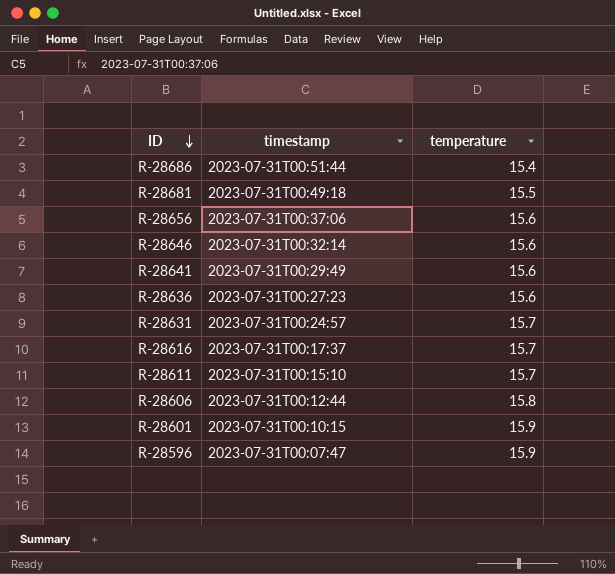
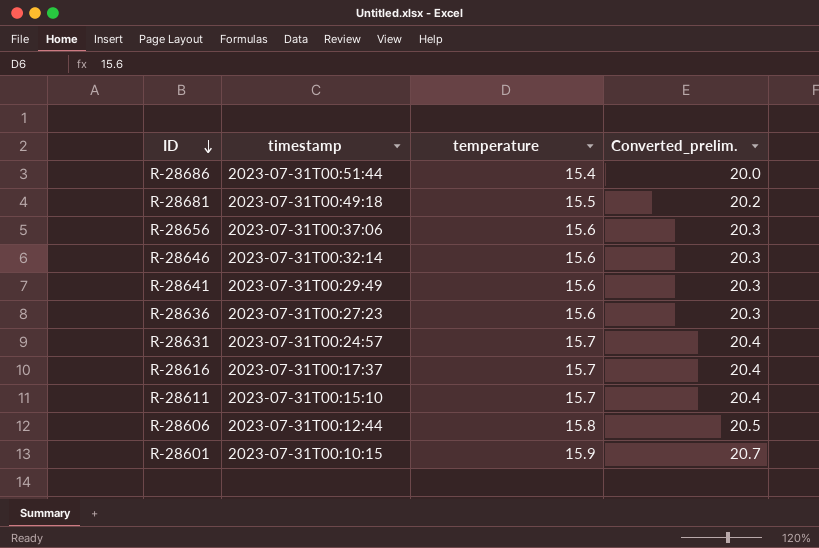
column Converted_prelim. | formula: none -> [temperature] * 1.3
row R-28596: 2023-07-31T00:07:47 | 15.9 -> none

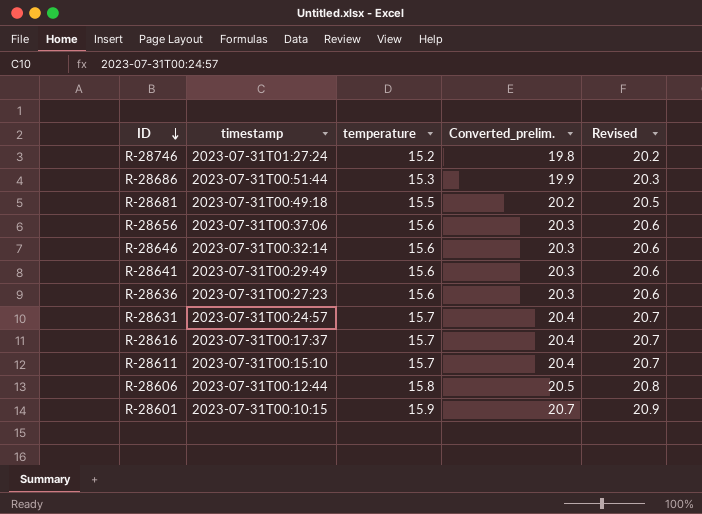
column Revised | formula: none -> [temperature] + 5
row R-28746: none -> 2023-07-31T01:27:24 | 15.2 | 19.8 | 20.2
R-28686 | temperature: 15.4 -> 15.3
R-28686 | Converted_prelim.: 20.0 -> 19.9

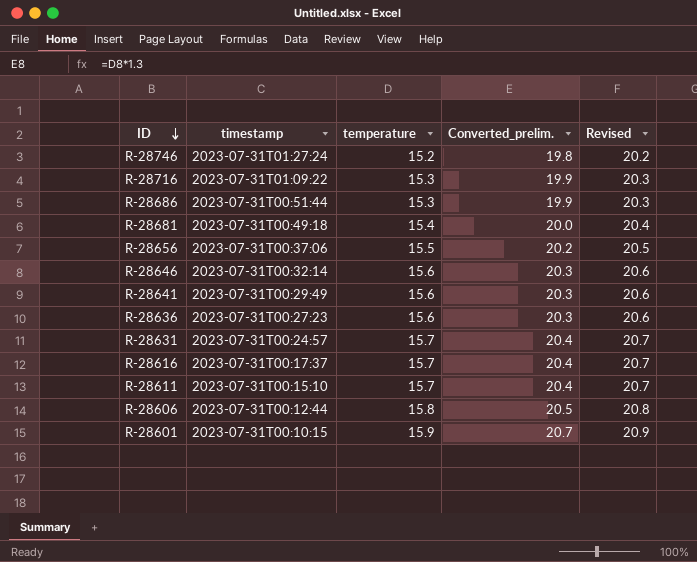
row R-28716: none -> 2023-07-31T01:09:22 | 15.3 | 19.9 | 20.3
R-28681 | temperature: 15.5 -> 15.4
R-28681 | Converted_prelim.: 20.2 -> 20.0
R-28681 | Revised: 20.5 -> 20.4
R-28656 | temperature: 15.6 -> 15.5
R-28656 | Converted_prelim.: 20.3 -> 20.2
R-28656 | Revised: 20.6 -> 20.5

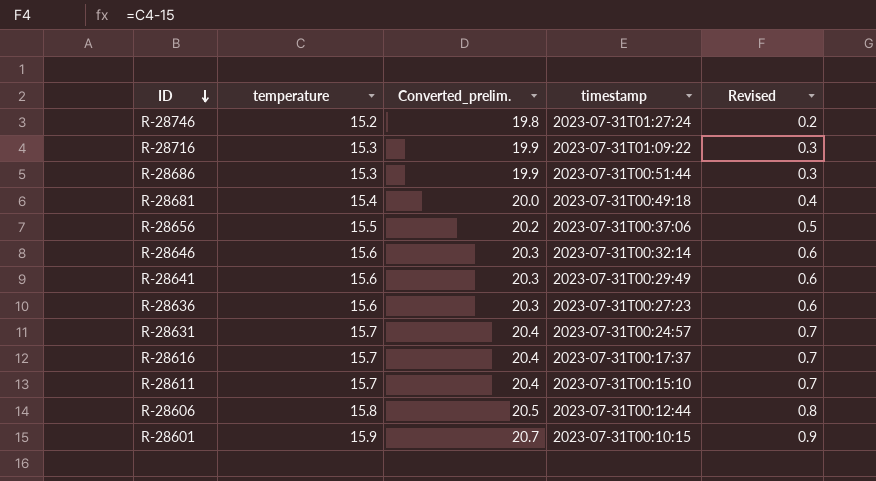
column timestamp | position: 2 -> 4
column Revised | formula: [temperature] + 5 -> [temperature] - 15

